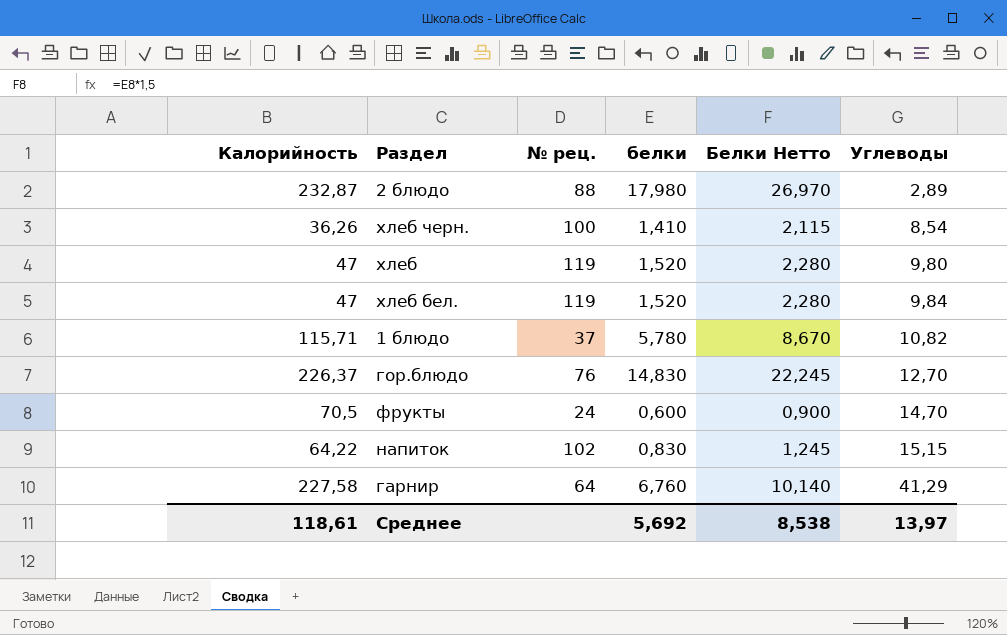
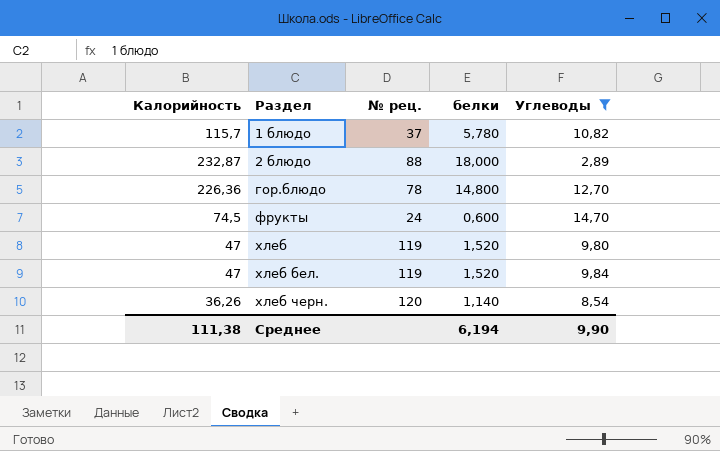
filter: none -> Углеводы <= 14,70
row order: Углеводы ascending -> Раздел ascending
column Белки Нетто | formula: [белки] * 1,5 -> none
1 блюдо | Калорийность: 115,71 -> 115,7
2 блюдо | белки: 17,980 -> 18,000
гор.блюдо | Калорийность: 226,37 -> 226,36
гор.блюдо | № рец.: 76 -> 78
гор.блюдо | белки: 14,830 -> 14,800
фрукты | Калорийность: 70,5 -> 74,5
хлеб черн. | № рец.: 100 -> 120
хлеб черн. | белки: 1,410 -> 1,140
Среднее | Калорийность: 118,61 -> 111,38
Среднее | белки: 5,692 -> 6,194
Среднее | Углеводы: 13,97 -> 9,90

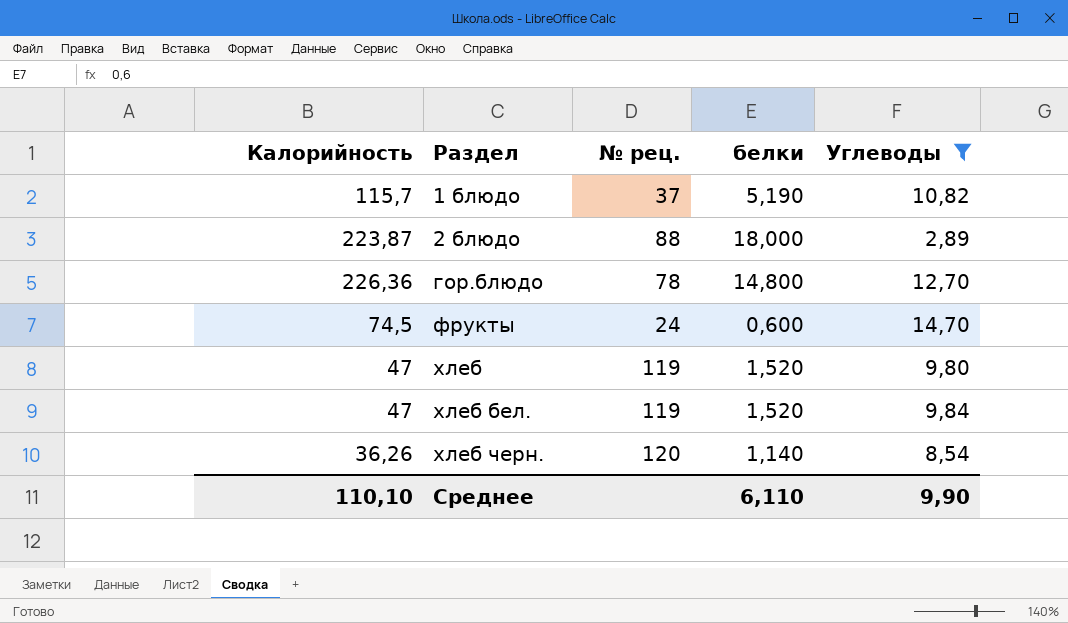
1 блюдо | белки: 5,780 -> 5,190
2 блюдо | Калорийность: 232,87 -> 223,87
Среднее | Калорийность: 111,38 -> 110,10
Среднее | белки: 6,194 -> 6,110

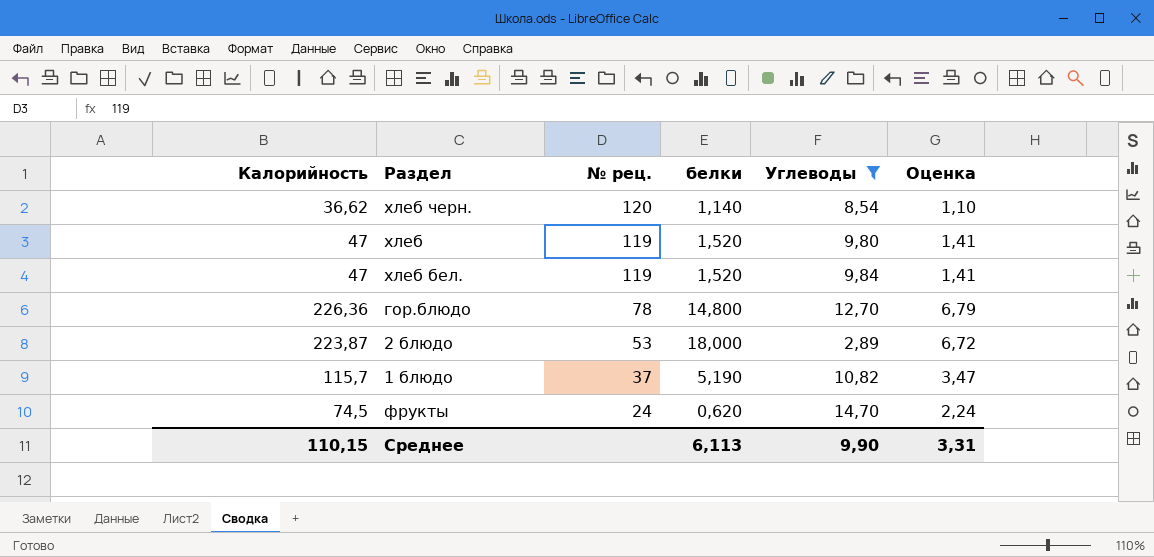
row order: Раздел ascending -> № рец. descending
column Оценка | formula: none -> [Калорийность] * 0,03
хлеб черн. | Калорийность: 36,26 -> 36,62
2 блюдо | № рец.: 88 -> 53
фрукты | белки: 0,600 -> 0,620
Среднее | Калорийность: 110,10 -> 110,15
Среднее | белки: 6,110 -> 6,113

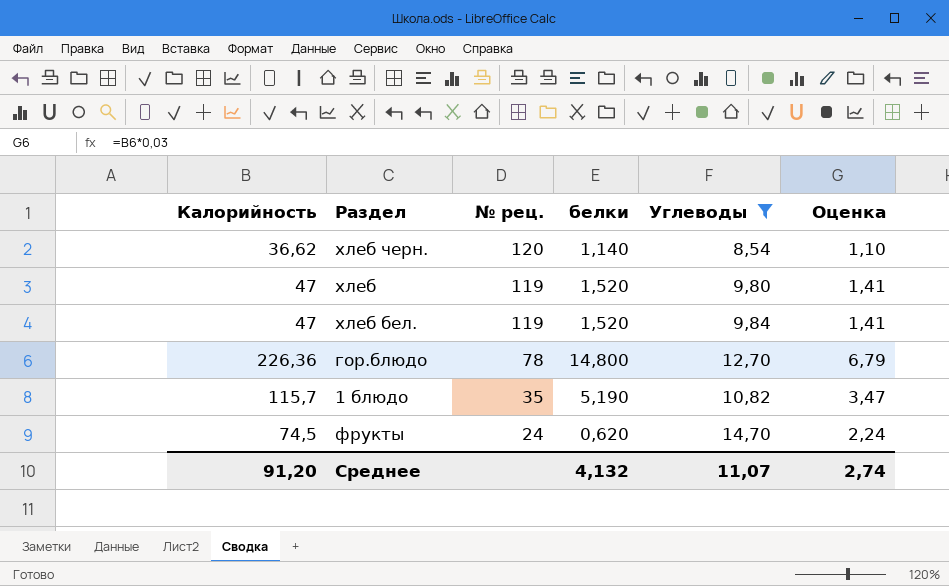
row 2 блюдо: 223,87 | 53 | 18,000 | 2,89 | 6,72 -> none
1 блюдо | № рец.: 37 -> 35
Среднее | Калорийность: 110,15 -> 91,20
Среднее | белки: 6,113 -> 4,132
Среднее | Углеводы: 9,90 -> 11,07
Среднее | Оценка: 3,31 -> 2,74

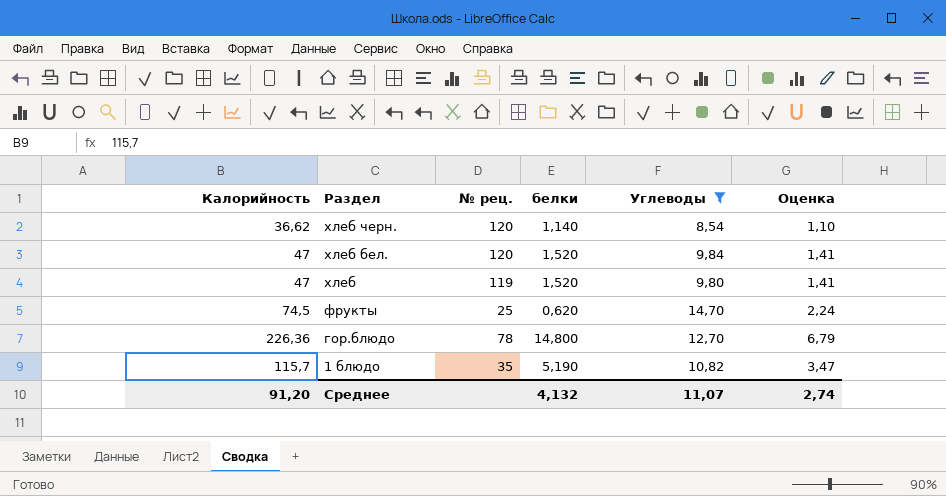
row order: № рец. descending -> Раздел descending
хлеб бел. | № рец.: 119 -> 120
фрукты | № рец.: 24 -> 25

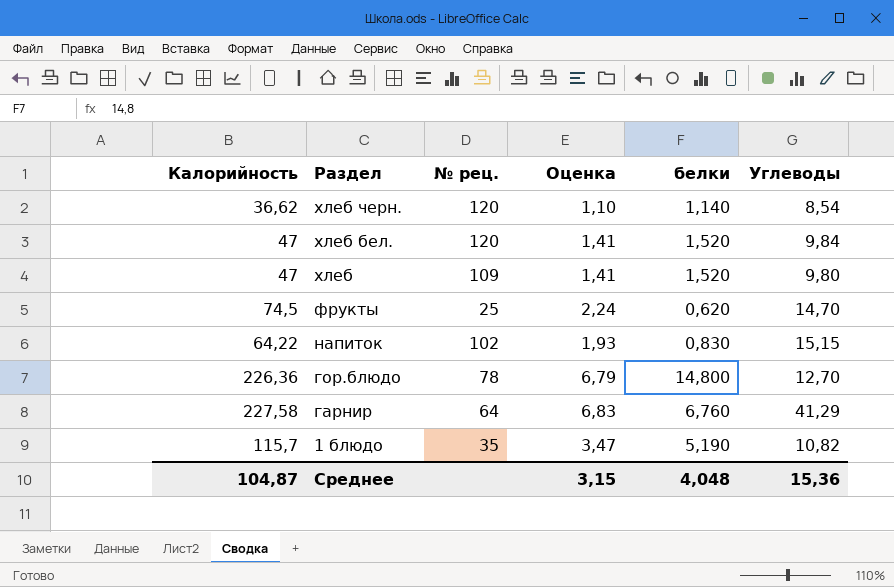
filter: Углеводы <= 14,70 -> none
column Оценка | position: 6 -> 4
хлеб | № рец.: 119 -> 109
Среднее | Калорийность: 91,20 -> 104,87
Среднее | Оценка: 2,74 -> 3,15
Среднее | белки: 4,132 -> 4,048
Среднее | Углеводы: 11,07 -> 15,36

